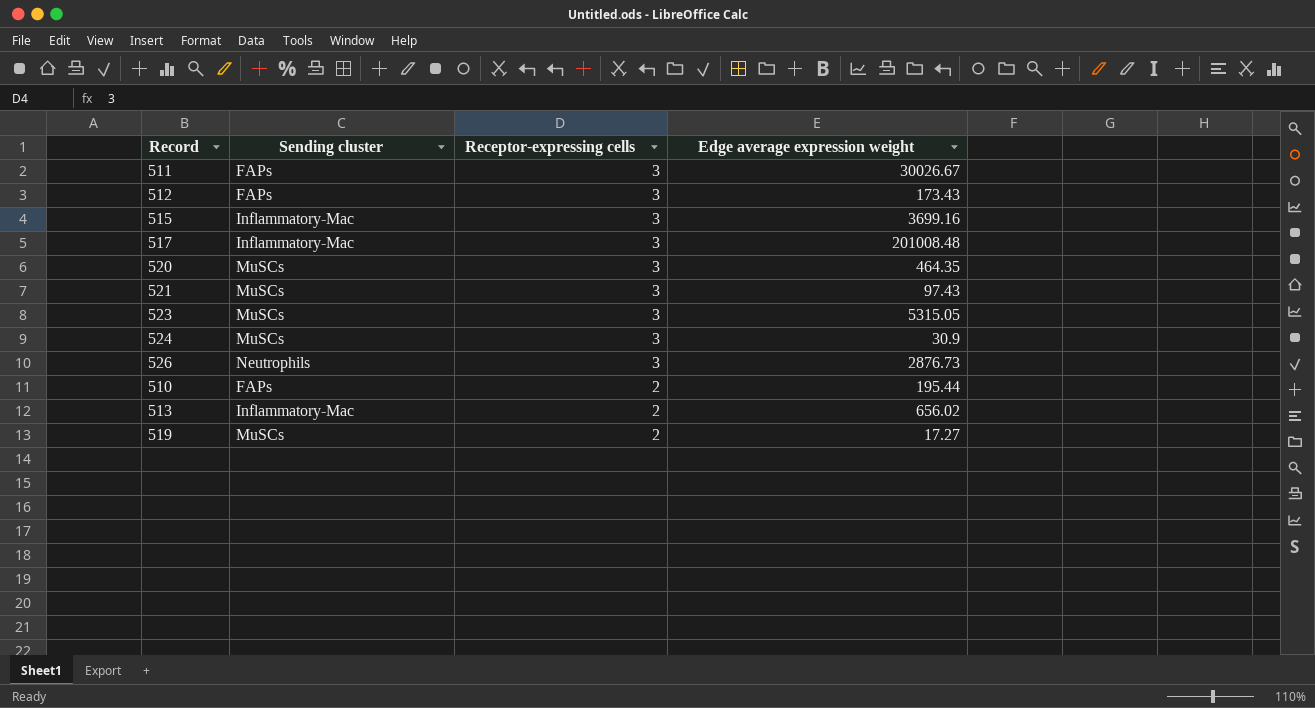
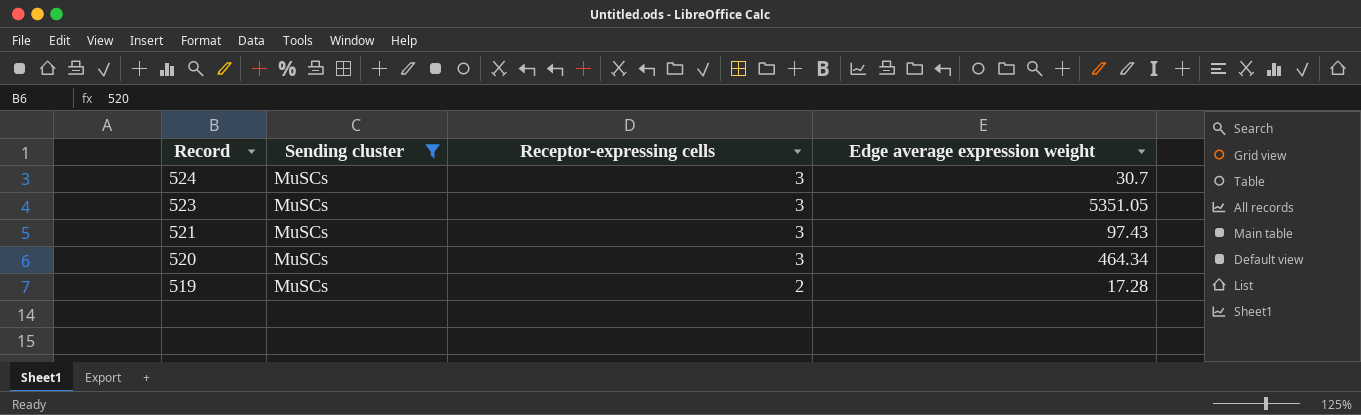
filter: none -> Sending cluster = MuSCs
row order: Receptor-expressing cells descending -> Record descending
524 | Edge average expression weight: 30.9 -> 30.7
523 | Edge average expression weight: 5315.05 -> 5351.05
520 | Edge average expression weight: 464.35 -> 464.34
519 | Edge average expression weight: 17.27 -> 17.28

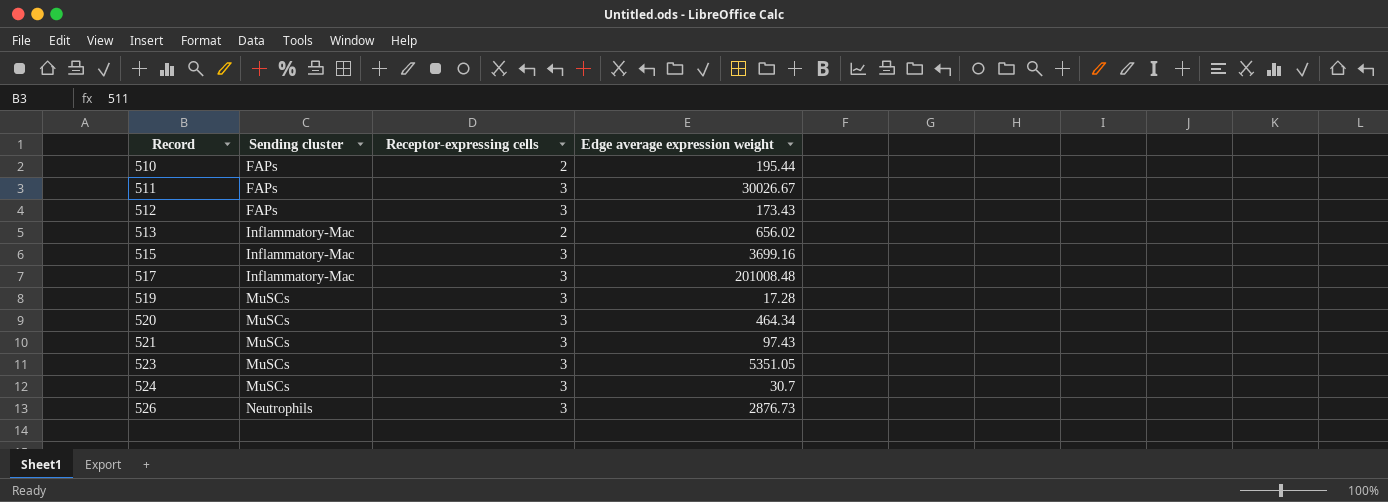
filter: Sending cluster = MuSCs -> none
row order: Record descending -> Record ascending
519 | Receptor-expressing cells: 2 -> 3

